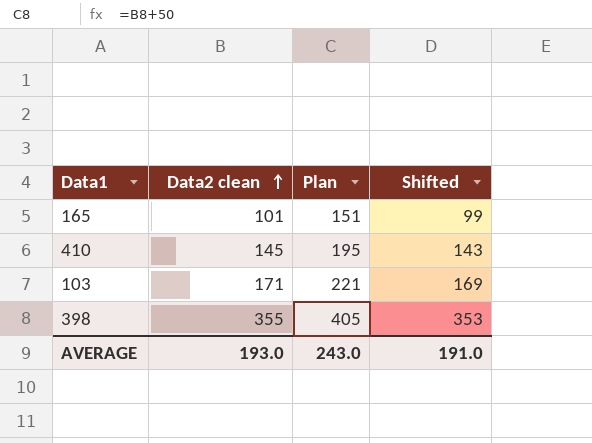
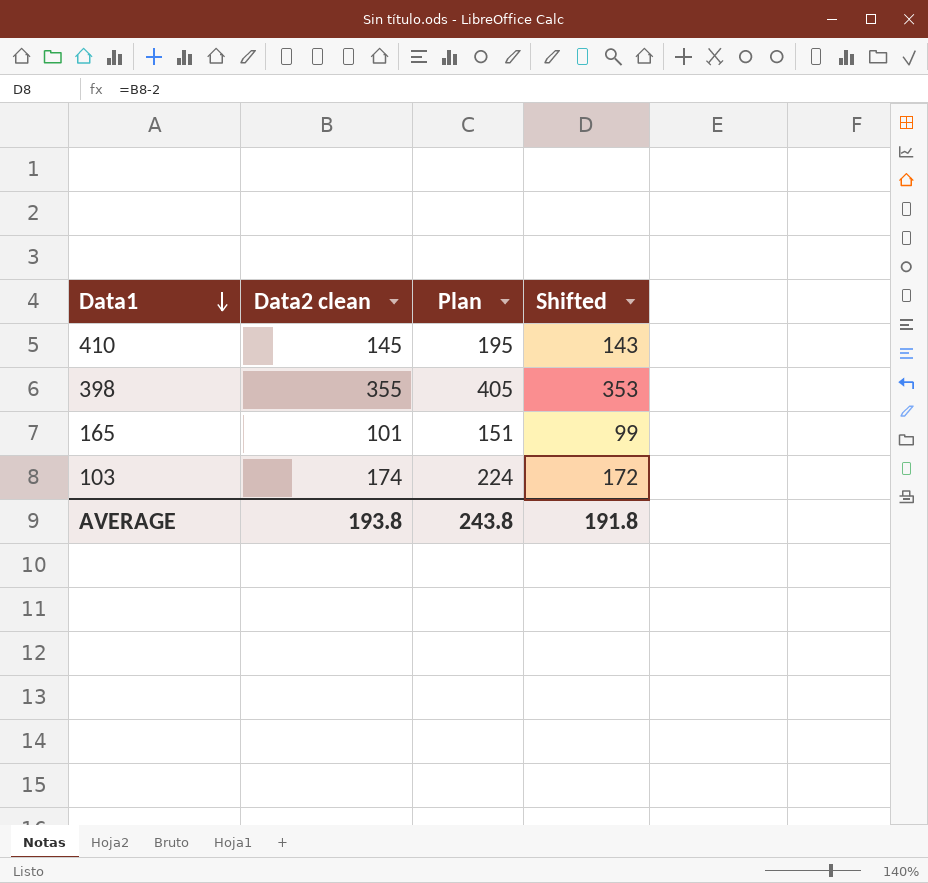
row order: Data2 clean ascending -> Data1 descending
103 | Data2 clean: 171 -> 174
103 | Plan: 221 -> 224
103 | Shifted: 169 -> 172
AVERAGE | Data2 clean: 193.0 -> 193.8
AVERAGE | Plan: 243.0 -> 243.8
AVERAGE | Shifted: 191.0 -> 191.8

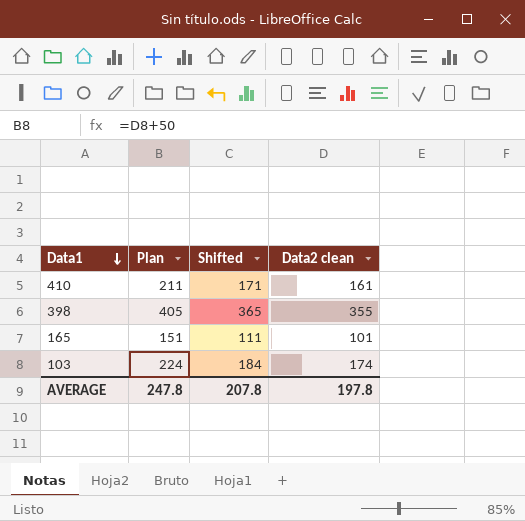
column Shifted | formula: [Data2 clean] - 2 -> [Data2 clean] + 10
column Data2 clean | position: 2 -> 4
410 | Plan: 195 -> 211
410 | Data2 clean: 145 -> 161
AVERAGE | Plan: 243.8 -> 247.8
AVERAGE | Shifted: 191.8 -> 207.8
AVERAGE | Data2 clean: 193.8 -> 197.8

